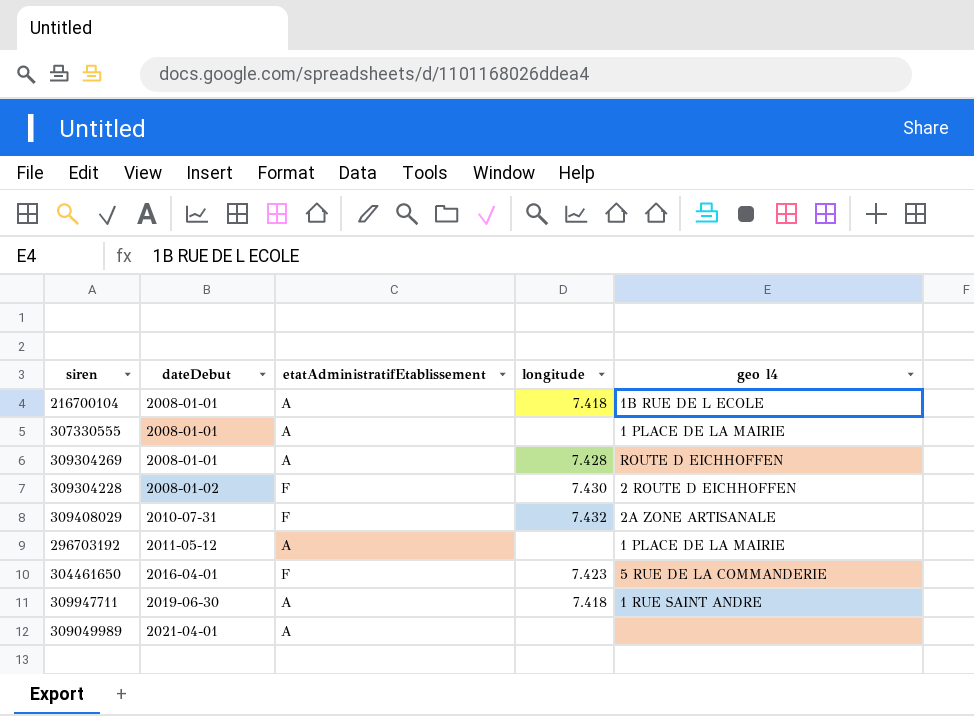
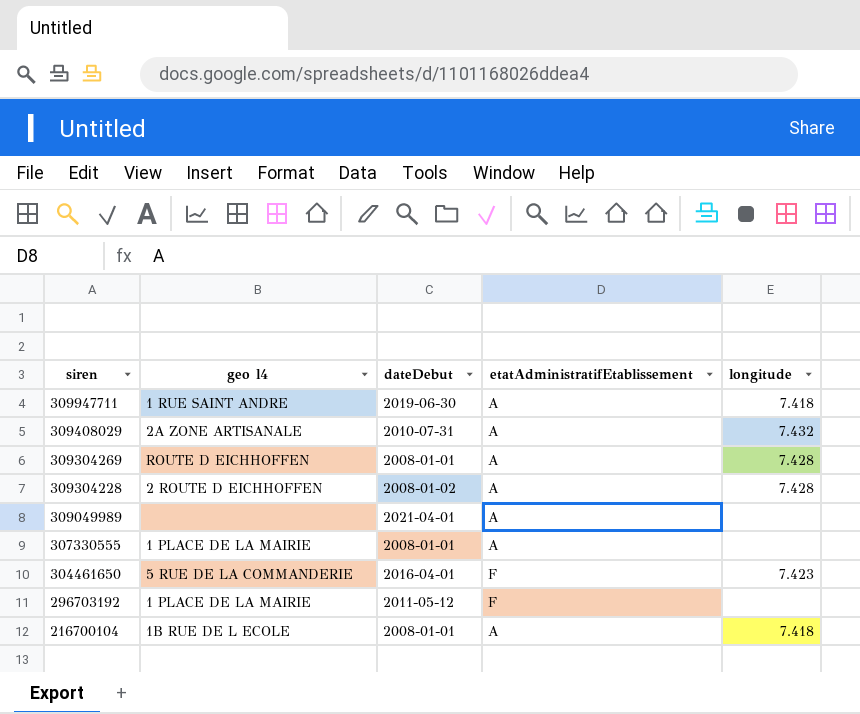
row order: dateDebut ascending -> siren descending
column geo l4 | position: 5 -> 2
309408029 | etatAdministratifEtablissement: F -> A
309304228 | etatAdministratifEtablissement: F -> A
309304228 | longitude: 7.430 -> 7.428
296703192 | etatAdministratifEtablissement: A -> F

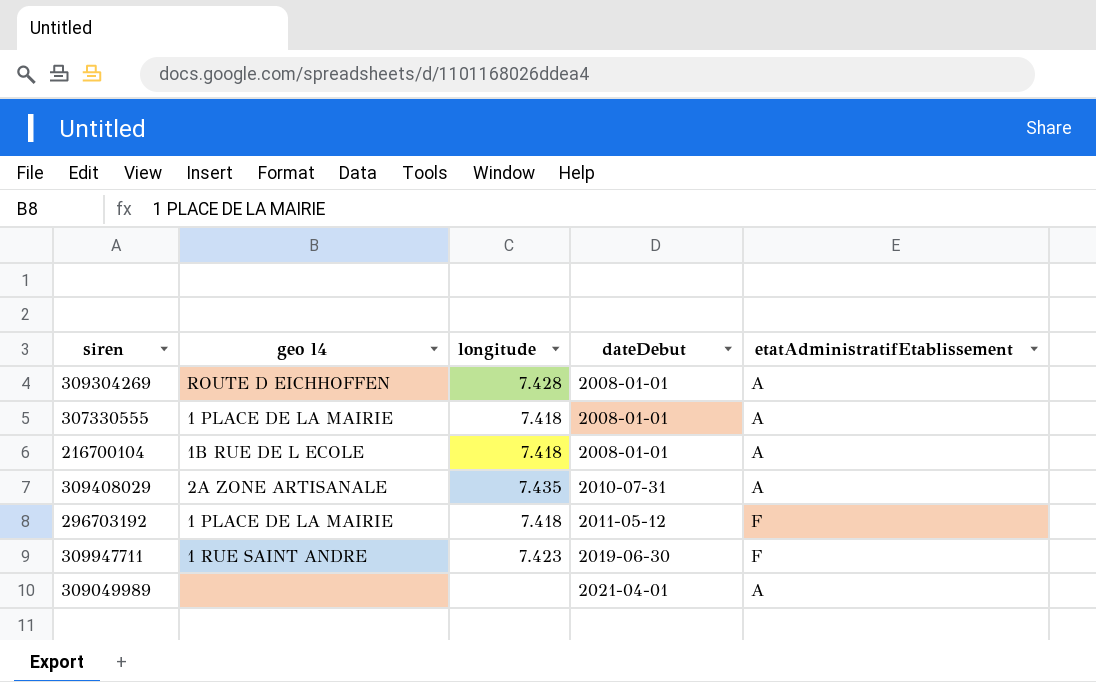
row order: siren descending -> dateDebut ascending
column longitude | position: 5 -> 3
row 309304228: 2 ROUTE D EICHHOFFEN | 2008-01-02 | A | 7.428 -> none
row 304461650: 5 RUE DE LA COMMANDERIE | 2016-04-01 | F | 7.423 -> none
307330555 | longitude: none -> 7.418
309408029 | longitude: 7.432 -> 7.435
296703192 | longitude: none -> 7.418
309947711 | longitude: 7.418 -> 7.423
309947711 | etatAdministratifEtablissement: A -> F

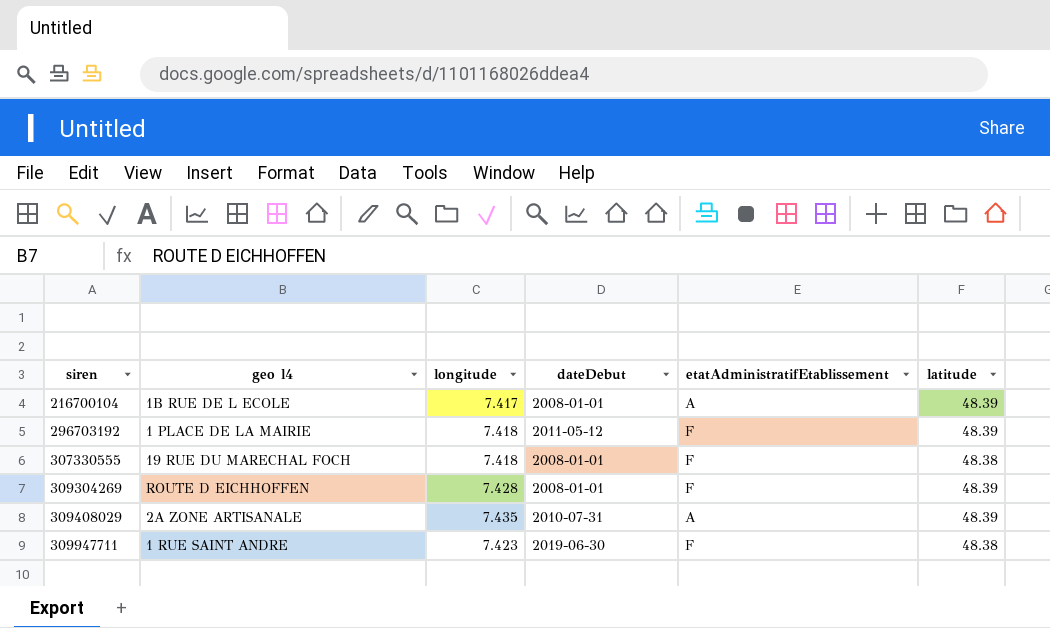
row order: dateDebut ascending -> siren ascending
column latitude | position: none -> 6
row 309049989: none | none | 2021-04-01 | A -> none
216700104 | longitude: 7.418 -> 7.417
307330555 | geo l4: 1 PLACE DE LA MAIRIE -> 19 RUE DU MARECHAL FOCH
307330555 | etatAdministratifEtablissement: A -> F
309304269 | etatAdministratifEtablissement: A -> F

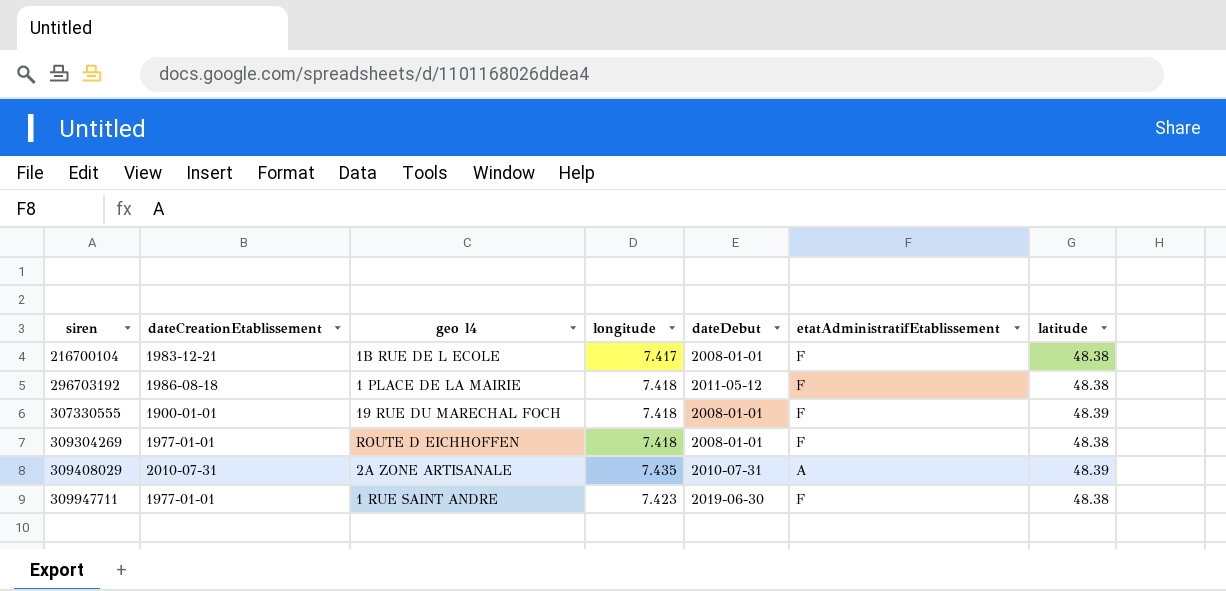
column dateCreationEtablissement | position: none -> 2
216700104 | etatAdministratifEtablissement: A -> F
216700104 | latitude: 48.39 -> 48.38
296703192 | latitude: 48.39 -> 48.38
307330555 | latitude: 48.38 -> 48.39
309304269 | longitude: 7.428 -> 7.418
309304269 | latitude: 48.39 -> 48.38

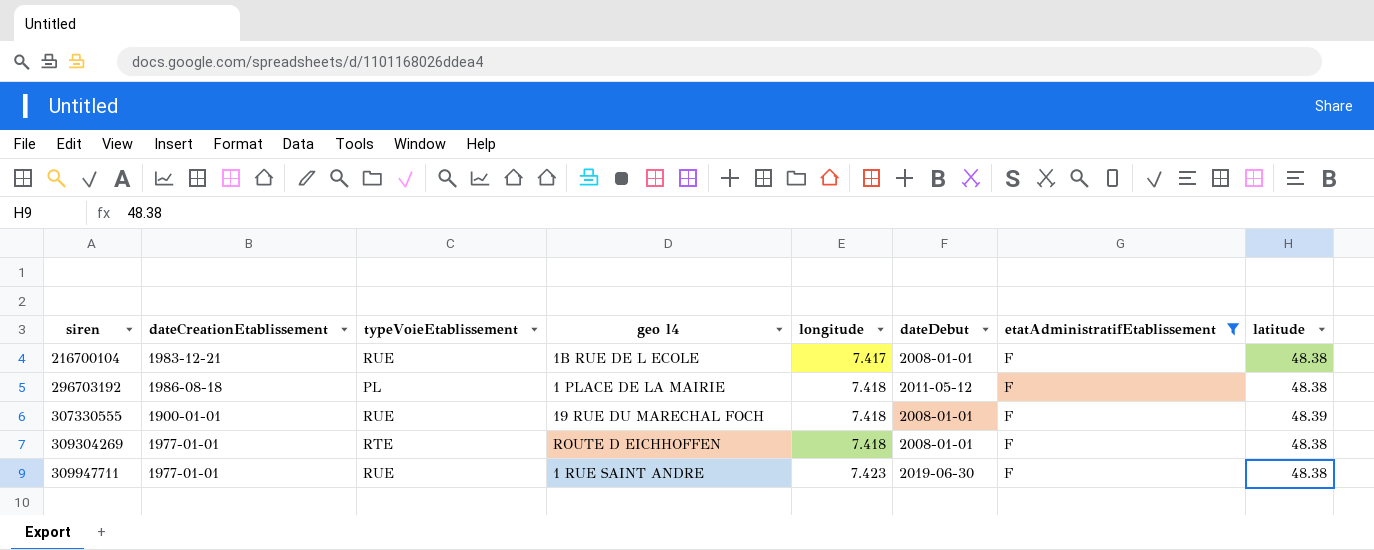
filter: none -> etatAdministratifEtablissement = F
column typeVoieEtablissement | position: none -> 3

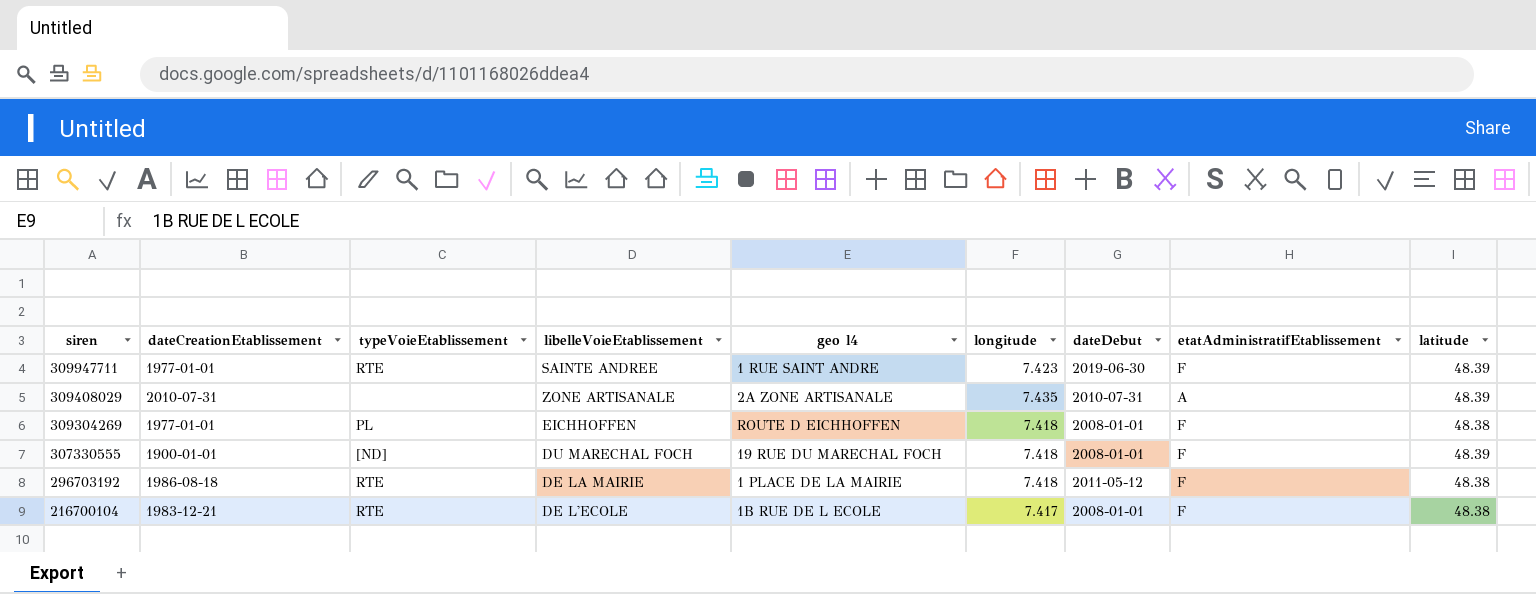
filter: etatAdministratifEtablissement = F -> none
row order: siren ascending -> siren descending
column libelleVoieEtablissement | position: none -> 4
309947711 | typeVoieEtablissement: RUE -> RTE
309947711 | latitude: 48.38 -> 48.39
309304269 | typeVoieEtablissement: RTE -> PL
307330555 | typeVoieEtablissement: RUE -> [ND]
296703192 | typeVoieEtablissement: PL -> RTE
216700104 | typeVoieEtablissement: RUE -> RTE

